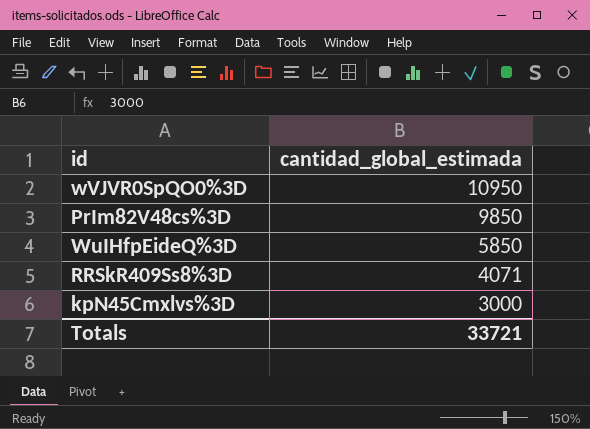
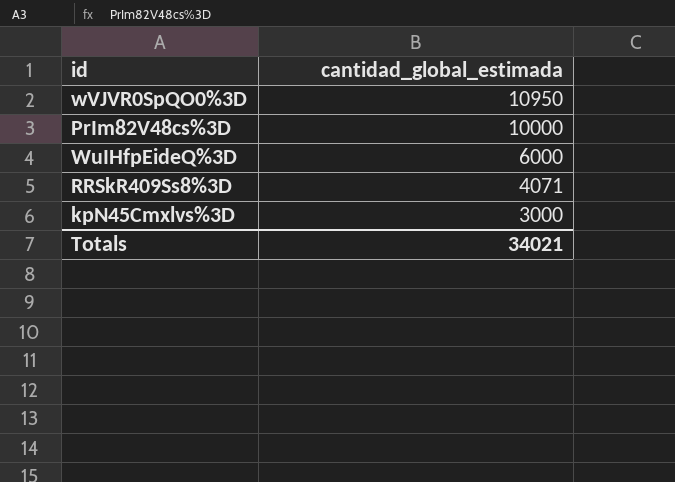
PrIm82V48cs%3D | cantidad_global_estimada: 9850 -> 10000
WuIHfpEideQ%3D | cantidad_global_estimada: 5850 -> 6000
Totals | cantidad_global_estimada: 33721 -> 34021

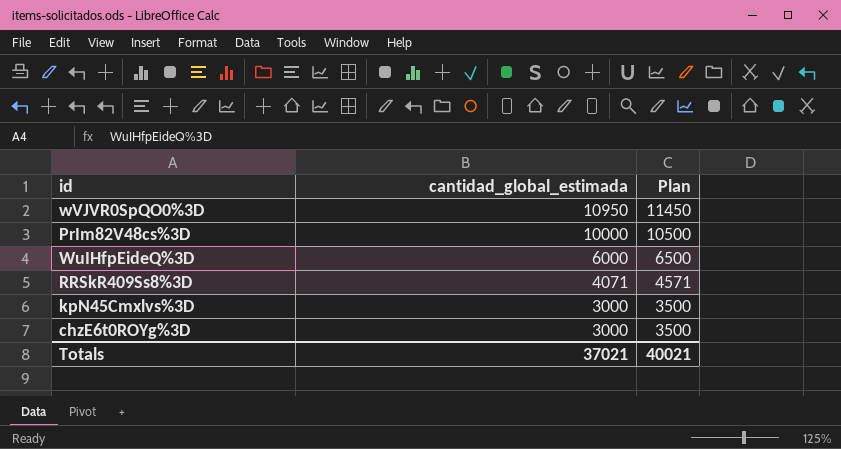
column Plan | formula: none -> [cantidad_global_estimada] + 500
row chzE6t0ROYg%3D: none -> 3000 | 3500
Totals | cantidad_global_estimada: 34021 -> 37021

